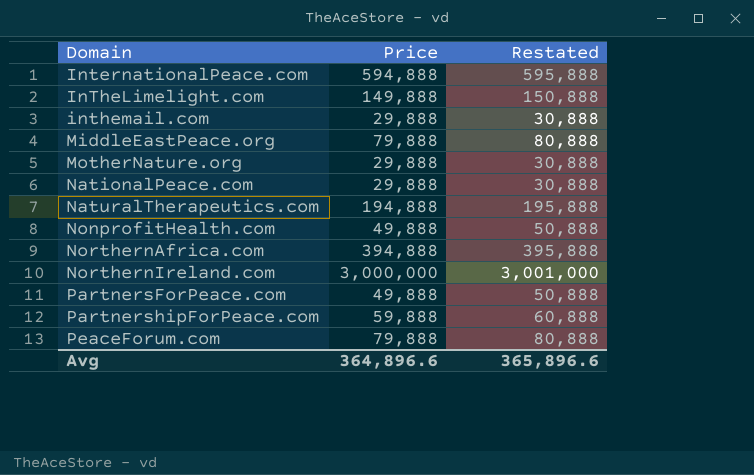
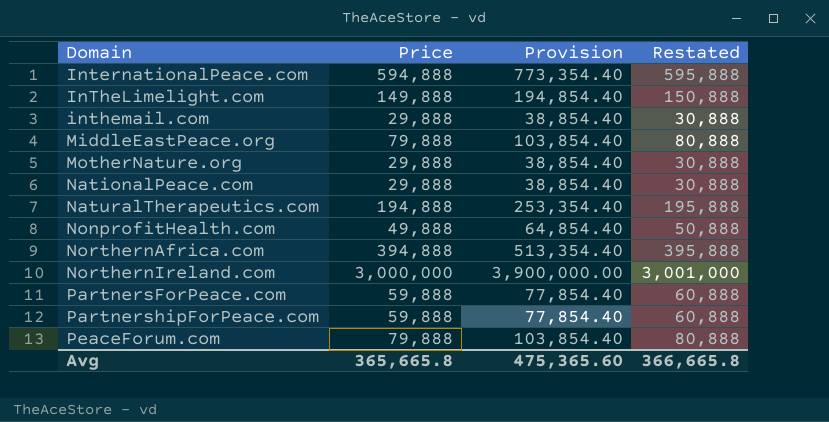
column Provision | formula: none -> [Price] * 1.3
PartnersForPeace.com | Price: 49,888 -> 59,888
PartnersForPeace.com | Restated: 50,888 -> 60,888
Avg | Price: 364,896.6 -> 365,665.8
Avg | Restated: 365,896.6 -> 366,665.8

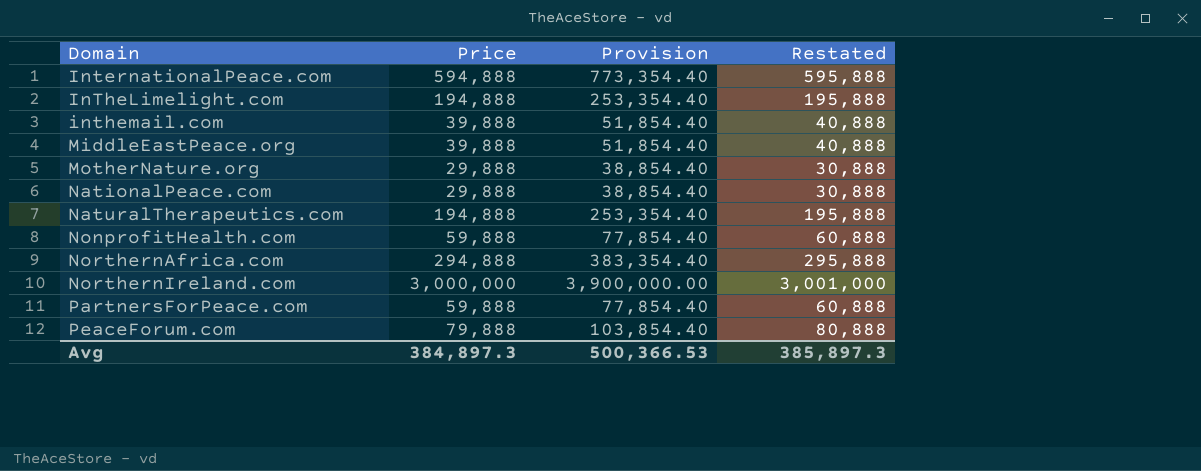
row PartnershipForPeace.com: 59,888 | 77,854.40 | 60,888 -> none
InTheLimelight.com | Price: 149,888 -> 194,888
InTheLimelight.com | Provision: 194,854.40 -> 253,354.40
InTheLimelight.com | Restated: 150,888 -> 195,888
inthemail.com | Price: 29,888 -> 39,888
inthemail.com | Provision: 38,854.40 -> 51,854.40
inthemail.com | Restated: 30,888 -> 40,888
MiddleEastPeace.org | Price: 79,888 -> 39,888
MiddleEastPeace.org | Provision: 103,854.40 -> 51,854.40
MiddleEastPeace.org | Restated: 80,888 -> 40,888
NonprofitHealth.com | Price: 49,888 -> 59,888
NonprofitHealth.com | Provision: 64,854.40 -> 77,854.40
NonprofitHealth.com | Restated: 50,888 -> 60,888
NorthernAfrica.com | Price: 394,888 -> 294,888
NorthernAfrica.com | Provision: 513,354.40 -> 383,354.40
NorthernAfrica.com | Restated: 395,888 -> 295,888
Avg | Price: 365,665.8 -> 384,897.3
Avg | Provision: 475,365.60 -> 500,366.53
Avg | Restated: 366,665.8 -> 385,897.3

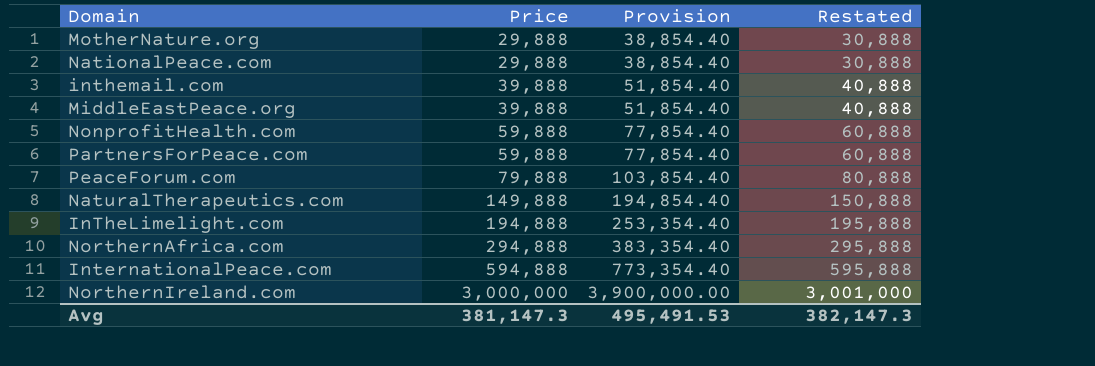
row order: Domain ascending -> Price ascending
NaturalTherapeutics.com | Price: 194,888 -> 149,888
NaturalTherapeutics.com | Provision: 253,354.40 -> 194,854.40
NaturalTherapeutics.com | Restated: 195,888 -> 150,888
Avg | Price: 384,897.3 -> 381,147.3
Avg | Provision: 500,366.53 -> 495,491.53
Avg | Restated: 385,897.3 -> 382,147.3

